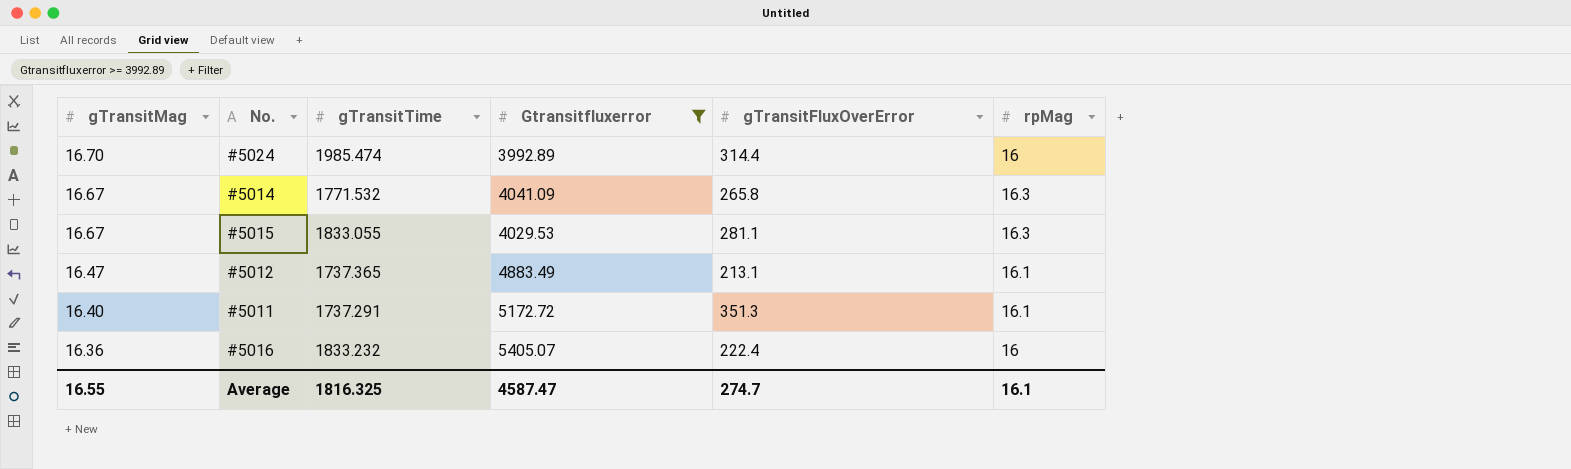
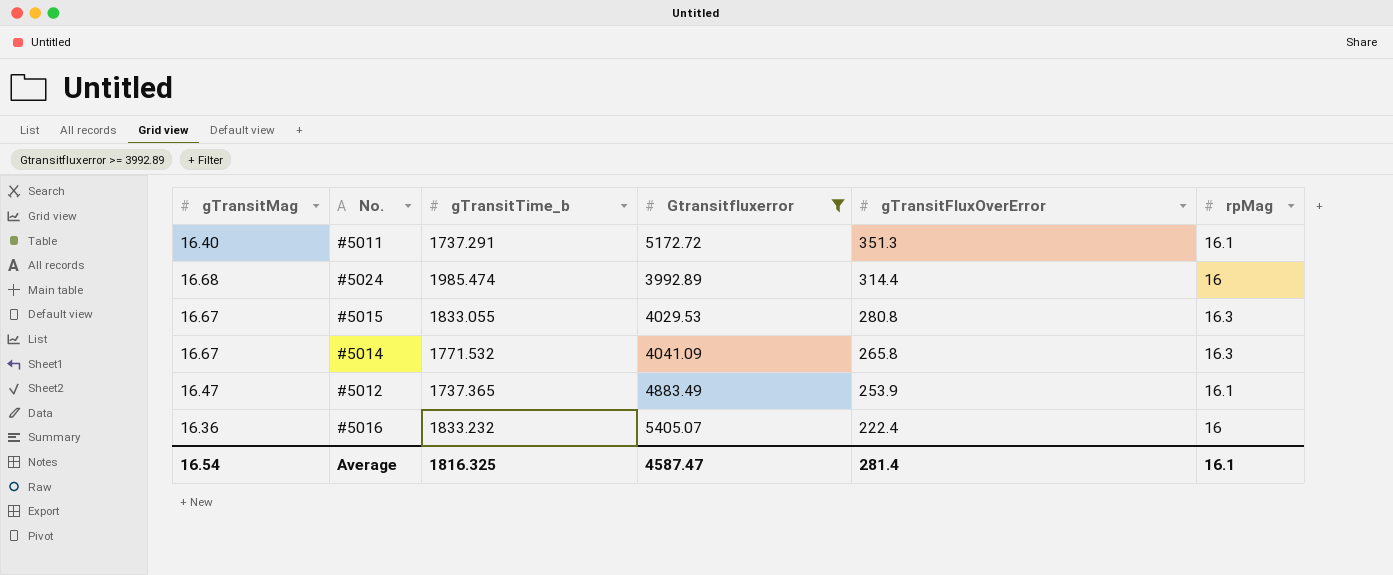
row order: gTransitMag descending -> gTransitFluxOverError descending
column name: gTransitTime -> gTransitTime_b
#5024 | gTransitMag: 16.70 -> 16.68
#5015 | gTransitFluxOverError: 281.1 -> 280.8
#5012 | gTransitFluxOverError: 213.1 -> 253.9
Average | gTransitMag: 16.55 -> 16.54
Average | gTransitFluxOverError: 274.7 -> 281.4

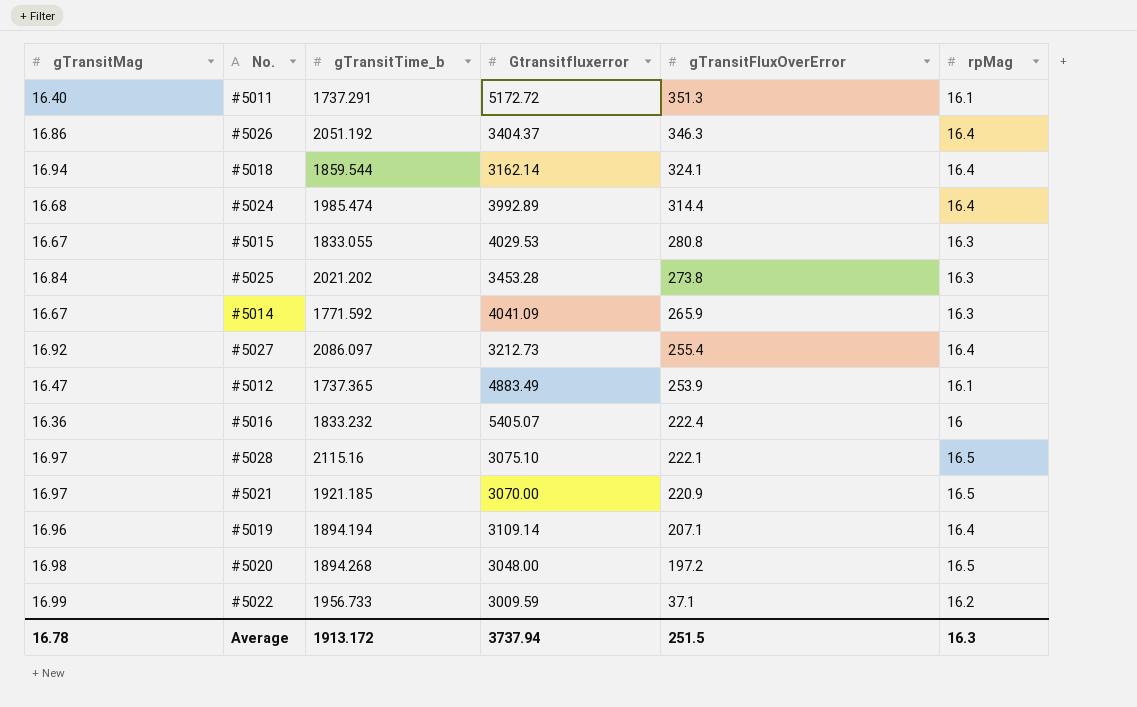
filter: Gtransitfluxerror >= 3992.89 -> none
#5024 | rpMag: 16 -> 16.4
#5014 | gTransitTime_b: 1771.532 -> 1771.592
#5014 | gTransitFluxOverError: 265.8 -> 265.9
Average | gTransitMag: 16.54 -> 16.78
Average | gTransitTime_b: 1816.325 -> 1913.172
Average | Gtransitfluxerror: 4587.47 -> 3737.94
Average | gTransitFluxOverError: 281.4 -> 251.5
Average | rpMag: 16.1 -> 16.3

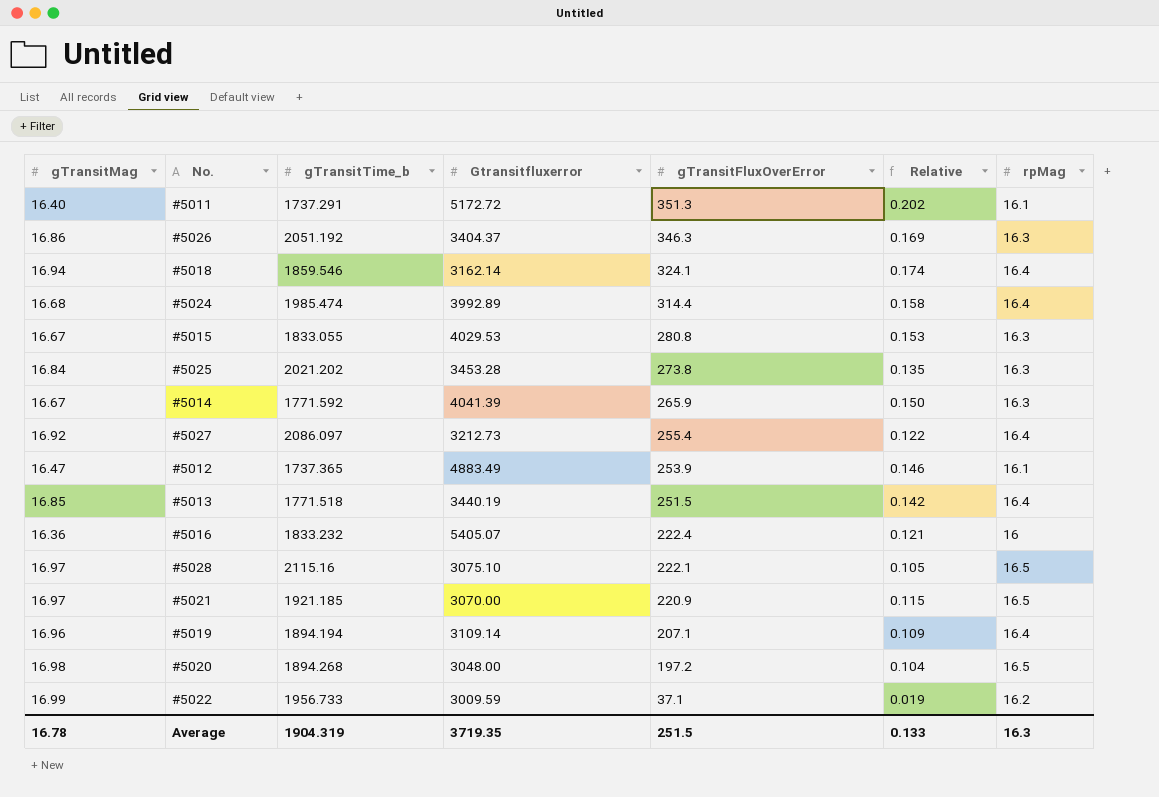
column Relative | formula: none -> [gTransitFluxOverError] / [gTransitTime_b]
#5026 | rpMag: 16.4 -> 16.3
#5018 | gTransitTime_b: 1859.544 -> 1859.546
#5014 | Gtransitfluxerror: 4041.09 -> 4041.39
row #5013: none -> 16.85 | 1771.518 | 3440.19 | 251.5 | 0.142 | 16.4
Average | gTransitTime_b: 1913.172 -> 1904.319
Average | Gtransitfluxerror: 3737.94 -> 3719.35

